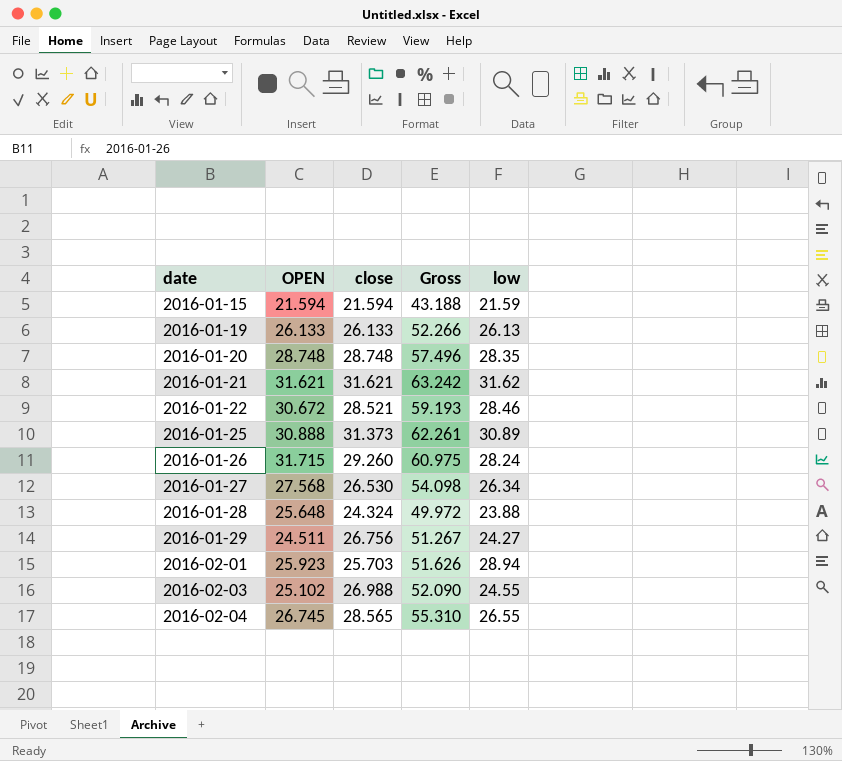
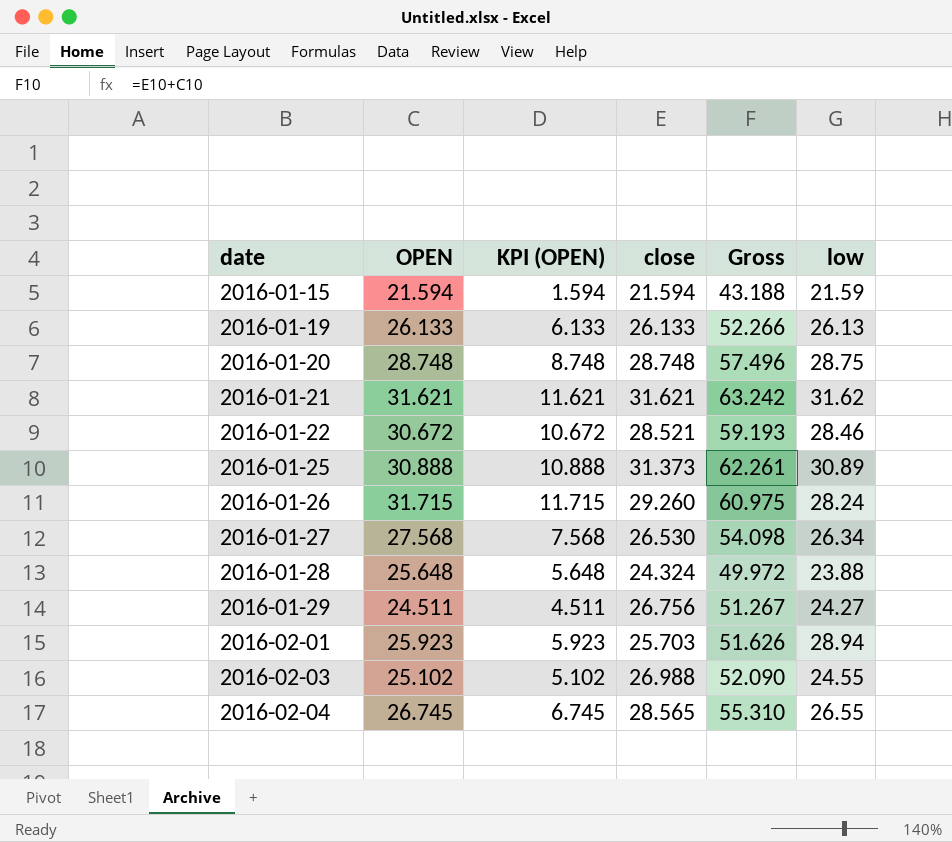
column KPI (OPEN) | formula: none -> [OPEN] - 20
2016-01-20 | low: 28.35 -> 28.75

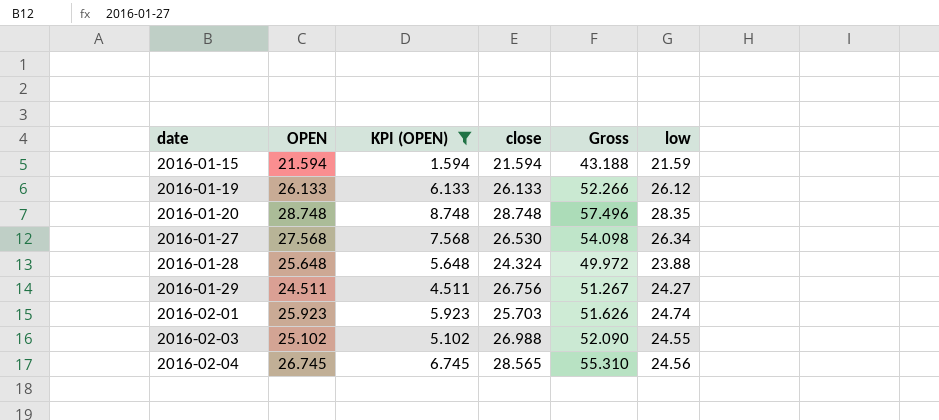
filter: none -> KPI (OPEN) <= 8.748
2016-01-19 | low: 26.13 -> 26.12
2016-01-20 | low: 28.75 -> 28.35
2016-02-01 | low: 28.94 -> 24.74
2016-02-04 | low: 26.55 -> 24.56

